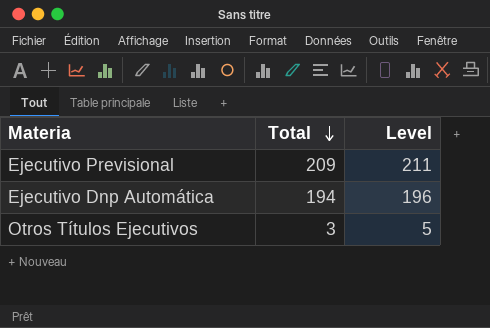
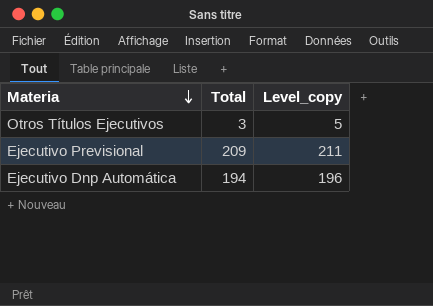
row order: Total descending -> Materia descending
column name: Level -> Level_copy

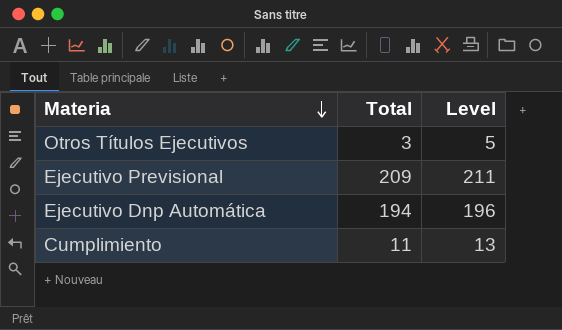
column name: Level_copy -> Level
row Cumplimiento: none -> 11 | 13

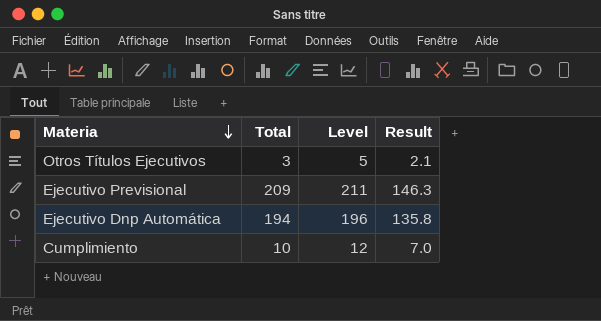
column Result | formula: none -> [Total] * 0.7
Cumplimiento | Total: 11 -> 10
Cumplimiento | Level: 13 -> 12

